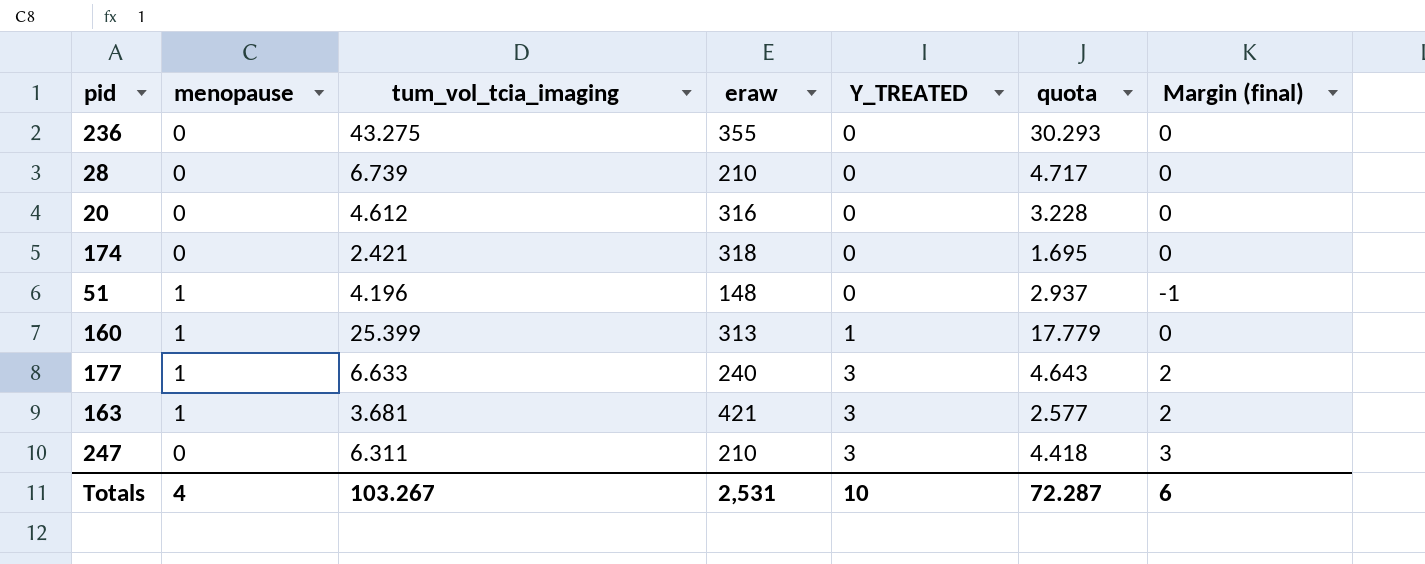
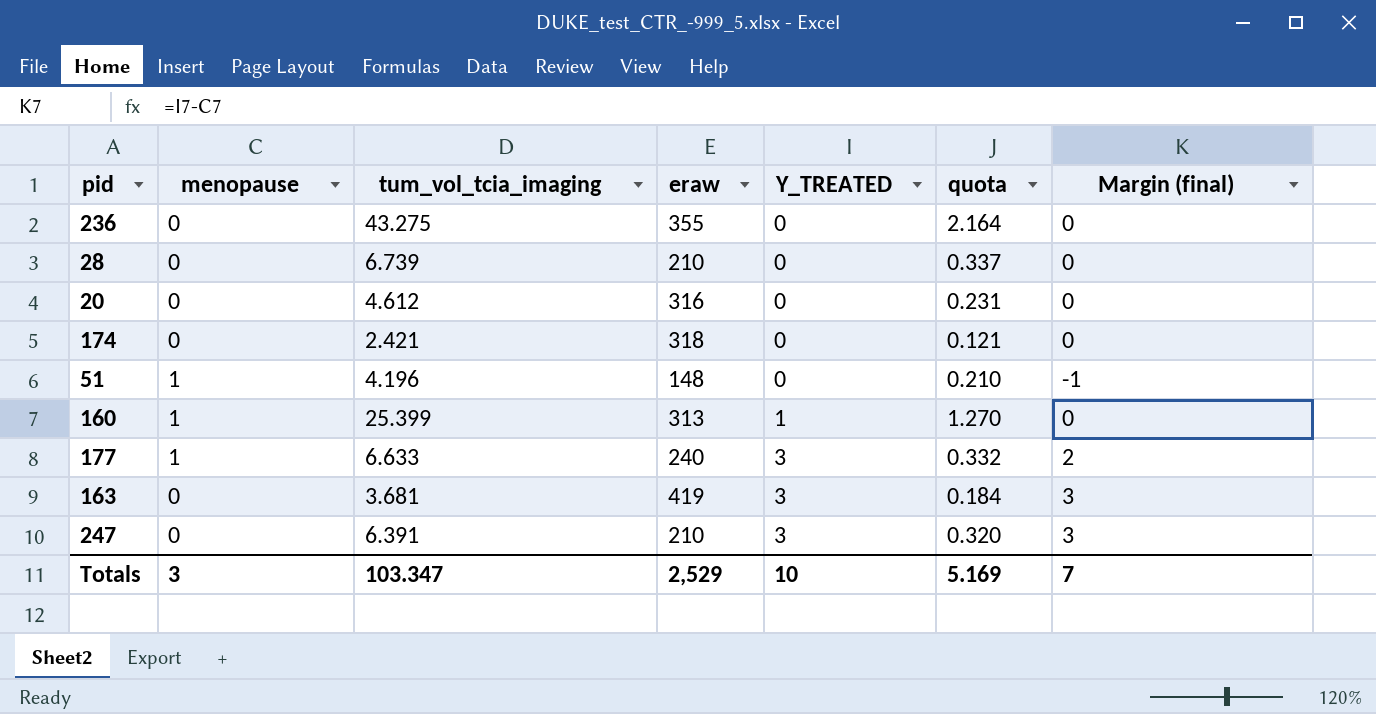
column quota | formula: [tum_vol_tcia_imaging] * 0.7 -> [tum_vol_tcia_imaging] * 0.05
163 | menopause: 1 -> 0
163 | eraw: 421 -> 419
163 | Margin (final): 2 -> 3
247 | tum_vol_tcia_imaging: 6.311 -> 6.391
Totals | menopause: 4 -> 3
Totals | tum_vol_tcia_imaging: 103.267 -> 103.347
Totals | eraw: 2,531 -> 2,529
Totals | quota: 72.287 -> 5.169
Totals | Margin (final): 6 -> 7

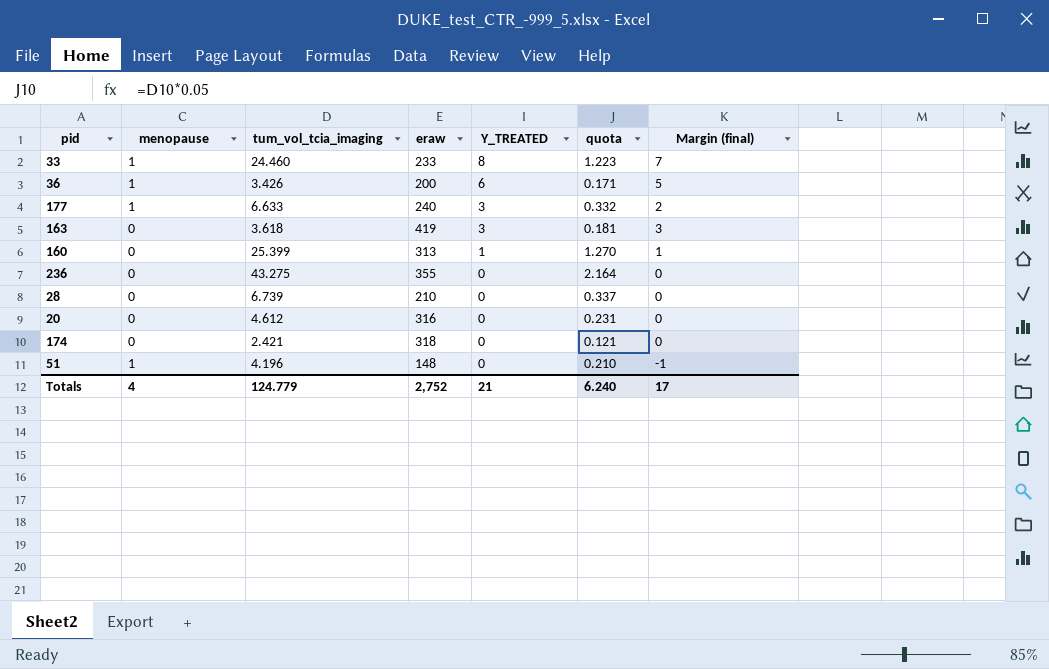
row order: Y_TREATED ascending -> Y_TREATED descending
row 247: 0 | 6.391 | 210 | 3 | 0.320 | 3 -> none
row 33: none -> 1 | 24.460 | 233 | 8 | 1.223 | 7
row 36: none -> 1 | 3.426 | 200 | 6 | 0.171 | 5
163 | tum_vol_tcia_imaging: 3.681 -> 3.618
163 | quota: 0.184 -> 0.181
160 | menopause: 1 -> 0
160 | Margin (final): 0 -> 1
Totals | menopause: 3 -> 4
Totals | tum_vol_tcia_imaging: 103.347 -> 124.779
Totals | eraw: 2,529 -> 2,752
Totals | Y_TREATED: 10 -> 21
Totals | quota: 5.169 -> 6.240
Totals | Margin (final): 7 -> 17

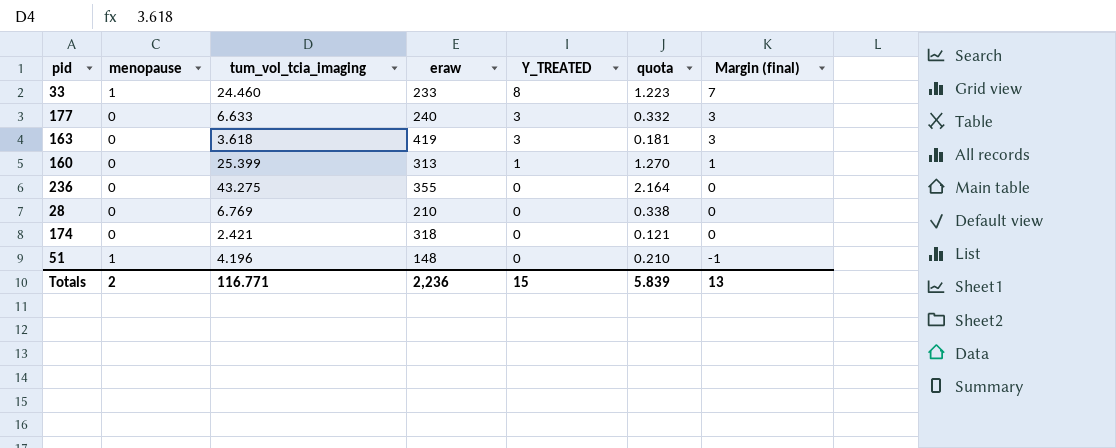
row 36: 1 | 3.426 | 200 | 6 | 0.171 | 5 -> none
row 20: 0 | 4.612 | 316 | 0 | 0.231 | 0 -> none
177 | menopause: 1 -> 0
177 | Margin (final): 2 -> 3
28 | tum_vol_tcia_imaging: 6.739 -> 6.769
28 | quota: 0.337 -> 0.338
Totals | menopause: 4 -> 2
Totals | tum_vol_tcia_imaging: 124.779 -> 116.771
Totals | eraw: 2,752 -> 2,236
Totals | Y_TREATED: 21 -> 15
Totals | quota: 6.240 -> 5.839
Totals | Margin (final): 17 -> 13

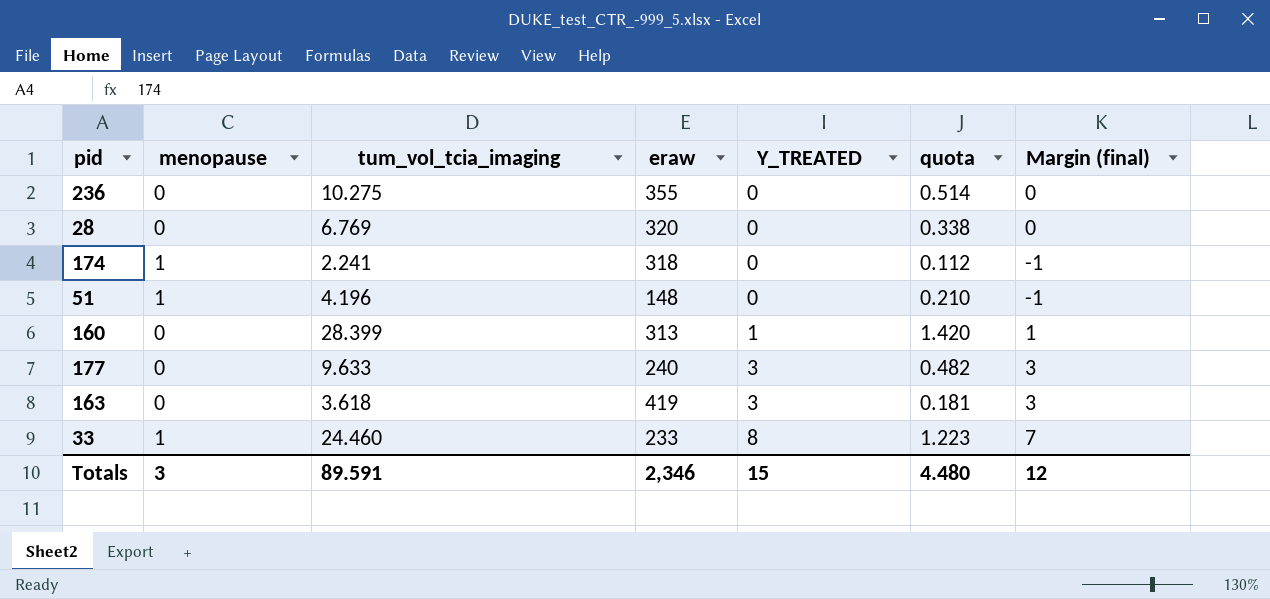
row order: Y_TREATED descending -> Y_TREATED ascending
236 | tum_vol_tcia_imaging: 43.275 -> 10.275
236 | quota: 2.164 -> 0.514
28 | eraw: 210 -> 320
174 | menopause: 0 -> 1
174 | tum_vol_tcia_imaging: 2.421 -> 2.241
174 | quota: 0.121 -> 0.112
174 | Margin (final): 0 -> -1
160 | tum_vol_tcia_imaging: 25.399 -> 28.399
160 | quota: 1.270 -> 1.420
177 | tum_vol_tcia_imaging: 6.633 -> 9.633
177 | quota: 0.332 -> 0.482
Totals | menopause: 2 -> 3
Totals | tum_vol_tcia_imaging: 116.771 -> 89.591
Totals | eraw: 2,236 -> 2,346
Totals | quota: 5.839 -> 4.480
Totals | Margin (final): 13 -> 12

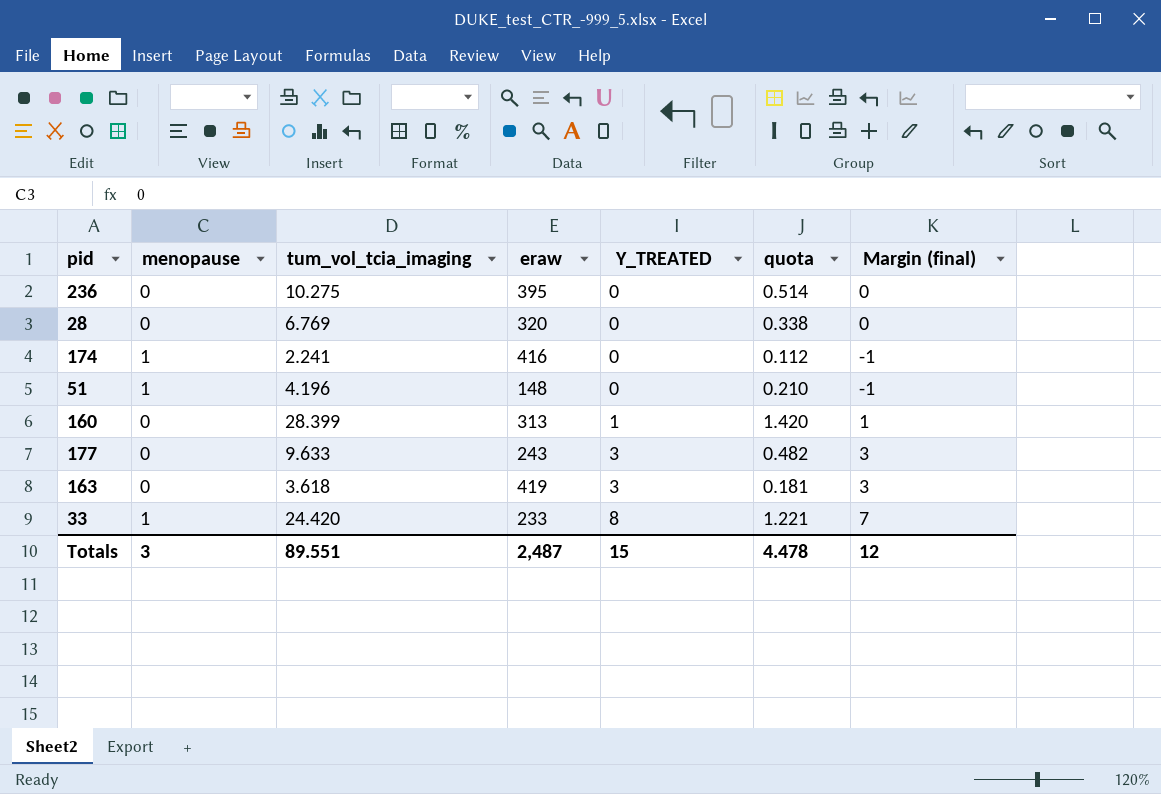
236 | eraw: 355 -> 395
174 | eraw: 318 -> 416
177 | eraw: 240 -> 243
33 | tum_vol_tcia_imaging: 24.460 -> 24.420
33 | quota: 1.223 -> 1.221
Totals | tum_vol_tcia_imaging: 89.591 -> 89.551
Totals | eraw: 2,346 -> 2,487
Totals | quota: 4.480 -> 4.478

